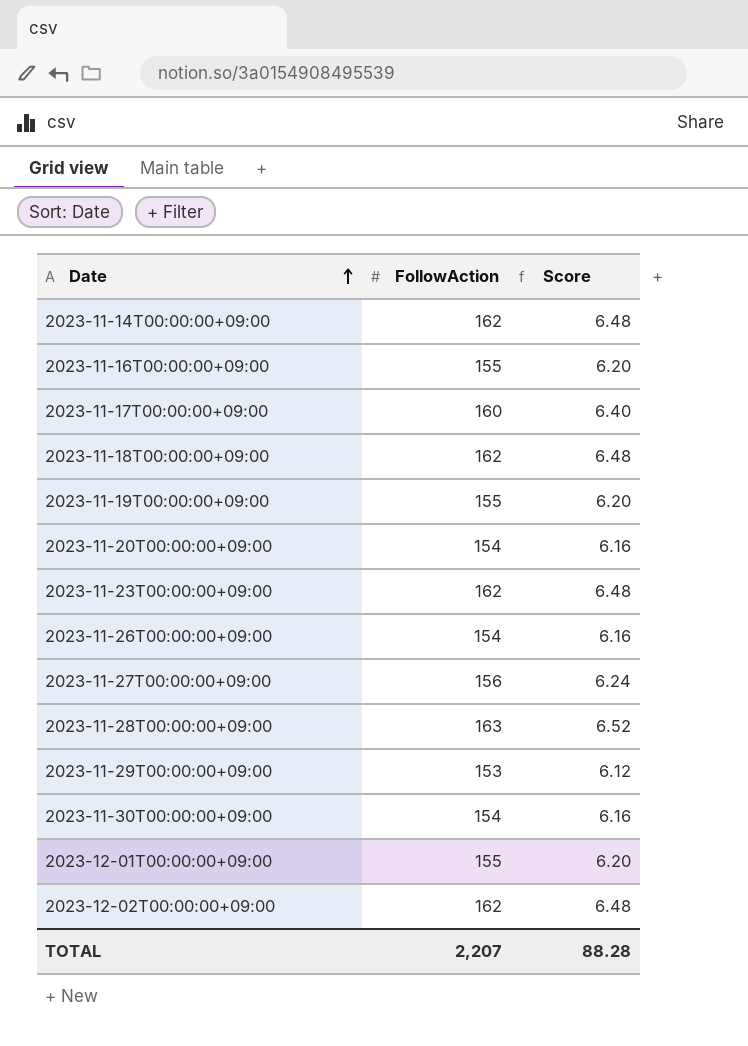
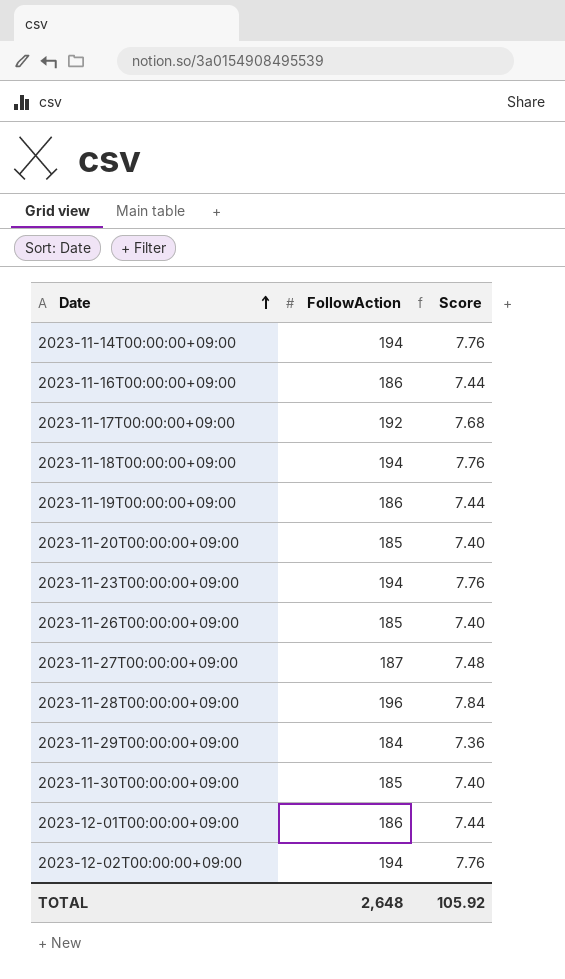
2023-11-14T00:00:00+09:00 | FollowAction: 162 -> 194
2023-11-14T00:00:00+09:00 | Score: 6.48 -> 7.76
2023-11-16T00:00:00+09:00 | FollowAction: 155 -> 186
2023-11-16T00:00:00+09:00 | Score: 6.20 -> 7.44
2023-11-17T00:00:00+09:00 | FollowAction: 160 -> 192
2023-11-17T00:00:00+09:00 | Score: 6.40 -> 7.68
2023-11-18T00:00:00+09:00 | FollowAction: 162 -> 194
2023-11-18T00:00:00+09:00 | Score: 6.48 -> 7.76
2023-11-19T00:00:00+09:00 | FollowAction: 155 -> 186
2023-11-19T00:00:00+09:00 | Score: 6.20 -> 7.44
2023-11-20T00:00:00+09:00 | FollowAction: 154 -> 185
2023-11-20T00:00:00+09:00 | Score: 6.16 -> 7.40
2023-11-23T00:00:00+09:00 | FollowAction: 162 -> 194
2023-11-23T00:00:00+09:00 | Score: 6.48 -> 7.76
2023-11-26T00:00:00+09:00 | FollowAction: 154 -> 185
2023-11-26T00:00:00+09:00 | Score: 6.16 -> 7.40
2023-11-27T00:00:00+09:00 | FollowAction: 156 -> 187
2023-11-27T00:00:00+09:00 | Score: 6.24 -> 7.48
2023-11-28T00:00:00+09:00 | FollowAction: 163 -> 196
2023-11-28T00:00:00+09:00 | Score: 6.52 -> 7.84
2023-11-29T00:00:00+09:00 | FollowAction: 153 -> 184
2023-11-29T00:00:00+09:00 | Score: 6.12 -> 7.36
2023-11-30T00:00:00+09:00 | FollowAction: 154 -> 185
2023-11-30T00:00:00+09:00 | Score: 6.16 -> 7.40
2023-12-01T00:00:00+09:00 | FollowAction: 155 -> 186
2023-12-01T00:00:00+09:00 | Score: 6.20 -> 7.44
2023-12-02T00:00:00+09:00 | FollowAction: 162 -> 194
2023-12-02T00:00:00+09:00 | Score: 6.48 -> 7.76
TOTAL | FollowAction: 2,207 -> 2,648
TOTAL | Score: 88.28 -> 105.92

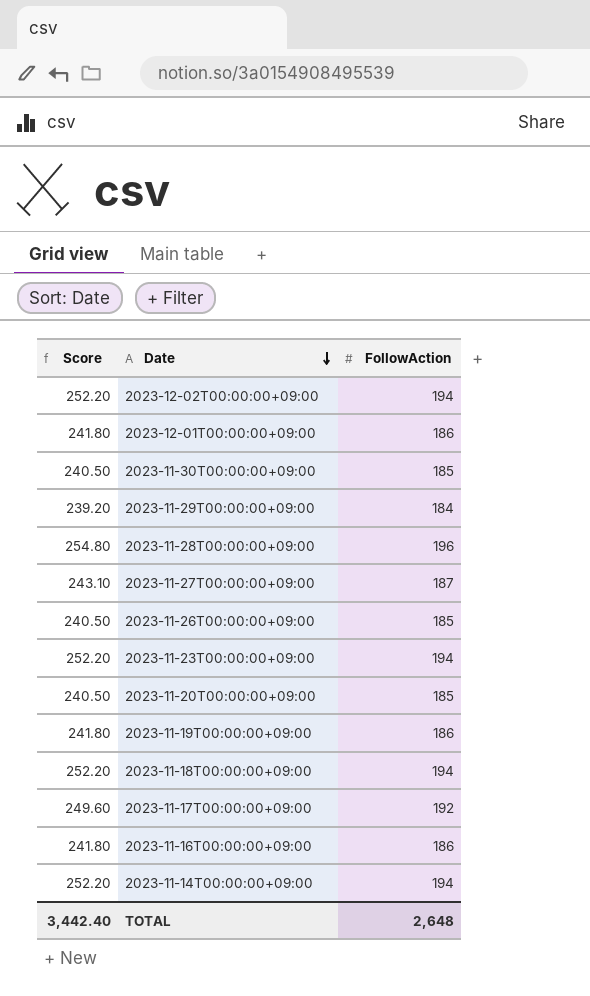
row order: Date ascending -> Date descending
column Score | formula: [FollowAction] * 0.04 -> [FollowAction] * 1.3
column Score | position: 3 -> 1
TOTAL | Score: 105.92 -> 3,442.40

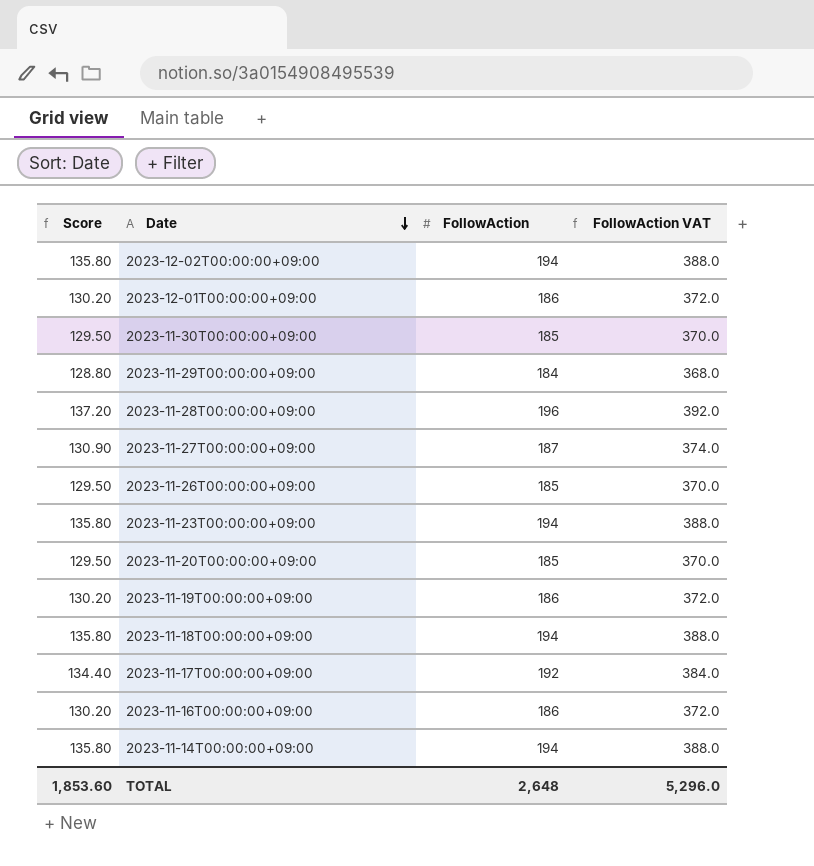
column Score | formula: [FollowAction] * 1.3 -> [FollowAction] * 0.7
column FollowAction VAT | formula: none -> [FollowAction] * 2
TOTAL | Score: 3,442.40 -> 1,853.60

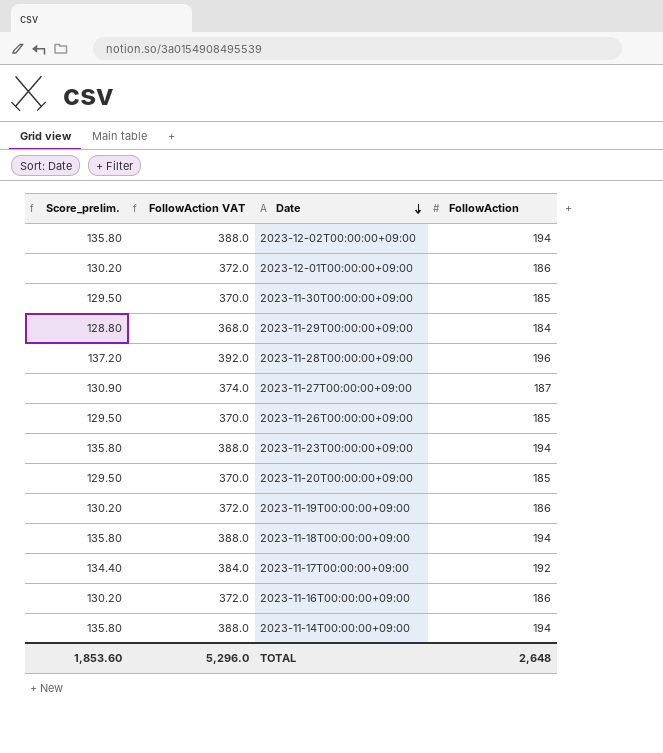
column name: Score -> Score_prelim.
column FollowAction VAT | position: 4 -> 2

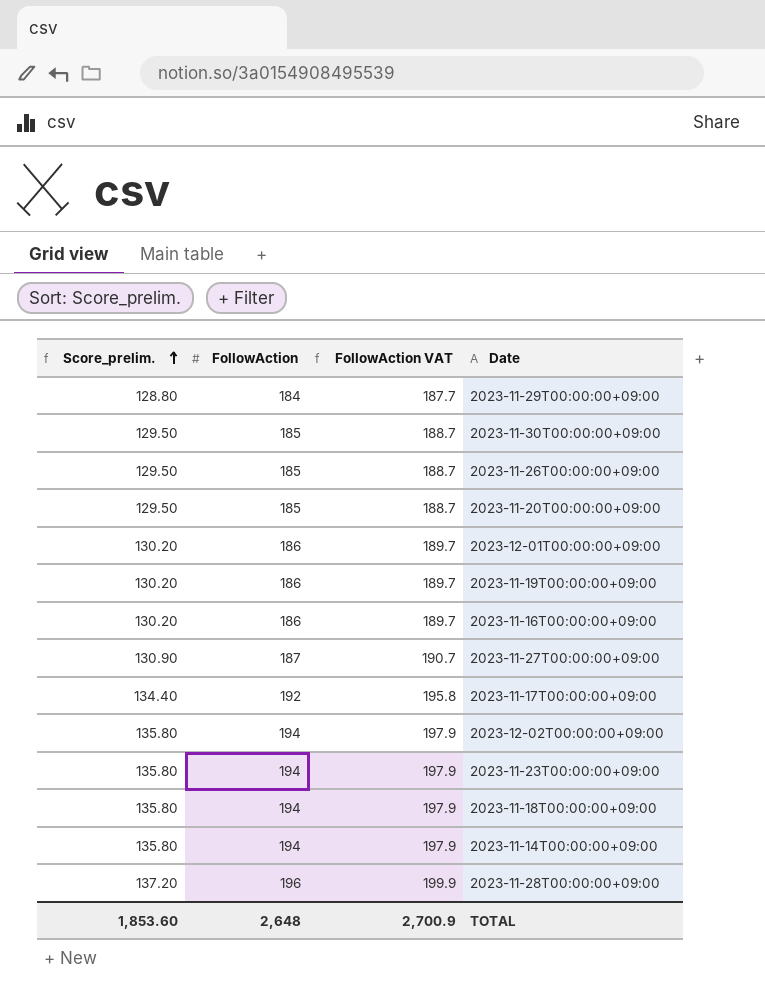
row order: Date descending -> Score_prelim. ascending
column FollowAction | position: 4 -> 2
column FollowAction VAT | formula: [FollowAction] * 2 -> [FollowAction] * 1.02
TOTAL | FollowAction VAT: 5,296.0 -> 2,700.9

